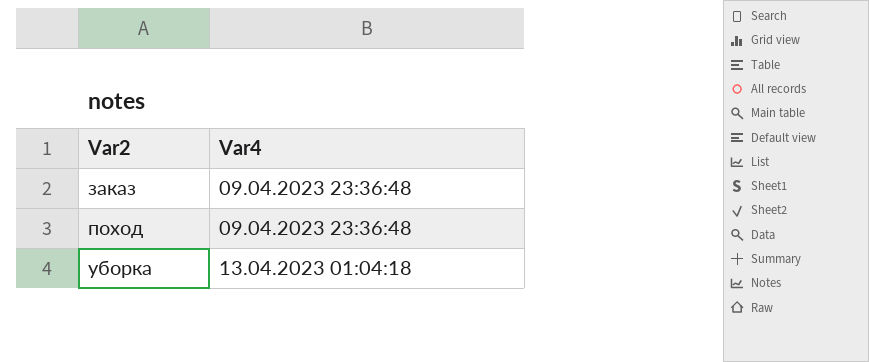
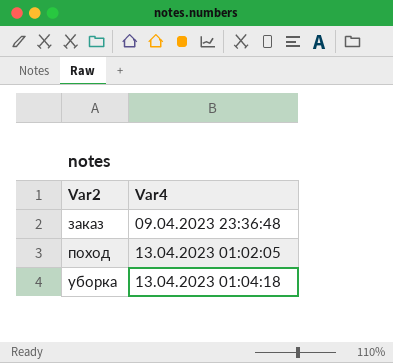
поход | Var4: 09.04.2023 23:36:48 -> 13.04.2023 01:02:05

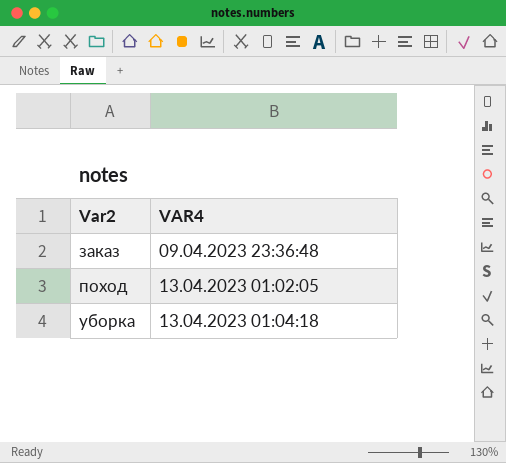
column name: Var4 -> VAR4

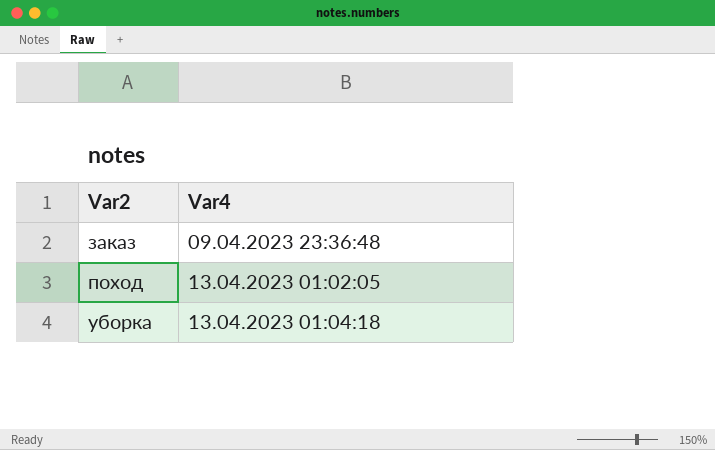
column name: VAR4 -> Var4

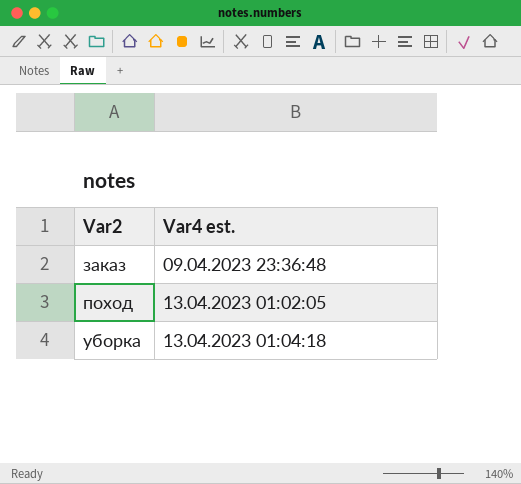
column name: Var4 -> Var4 est.

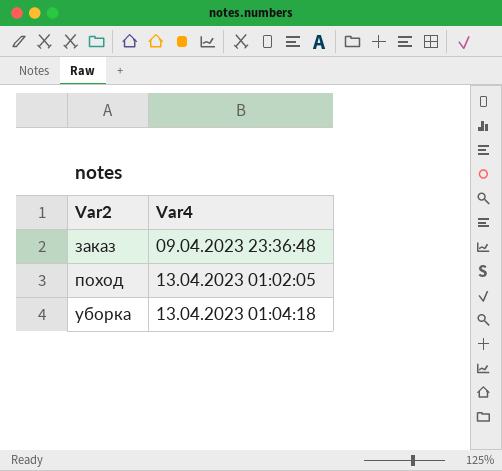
column name: Var4 est. -> Var4

